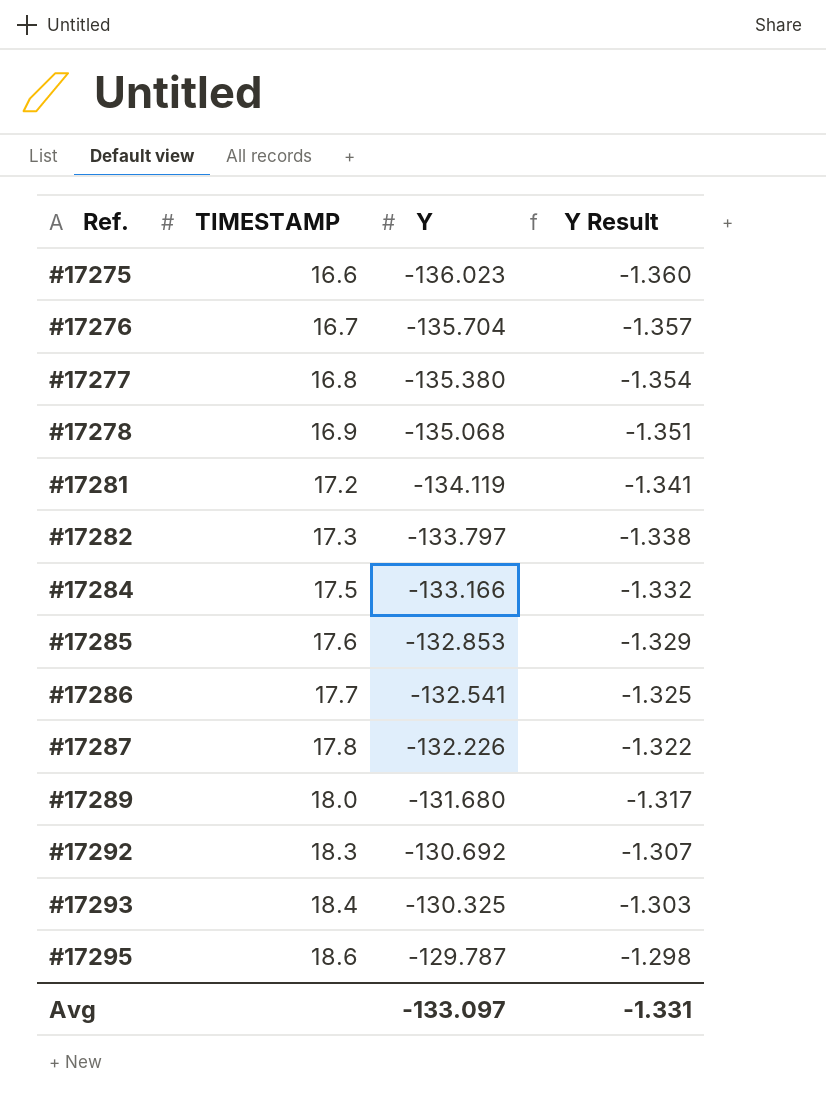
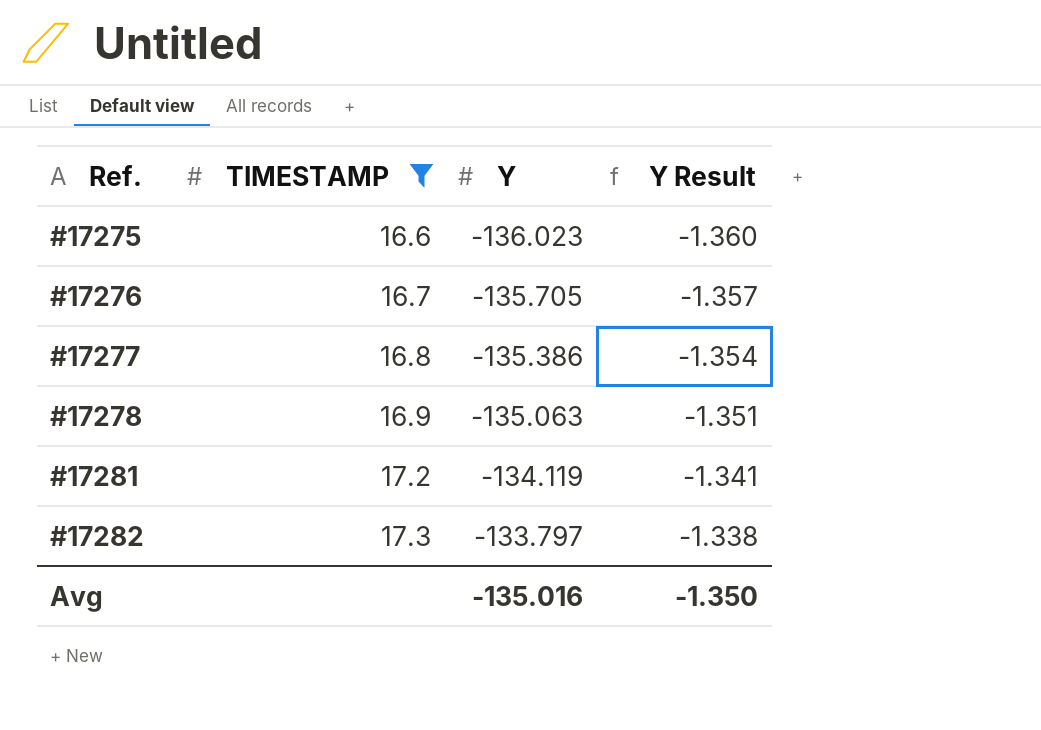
filter: none -> TIMESTAMP <= 17.3
#17276 | Y: -135.704 -> -135.705
#17277 | Y: -135.380 -> -135.386
#17278 | Y: -135.068 -> -135.063
Avg | Y: -133.097 -> -135.016
Avg | Y Result: -1.331 -> -1.350

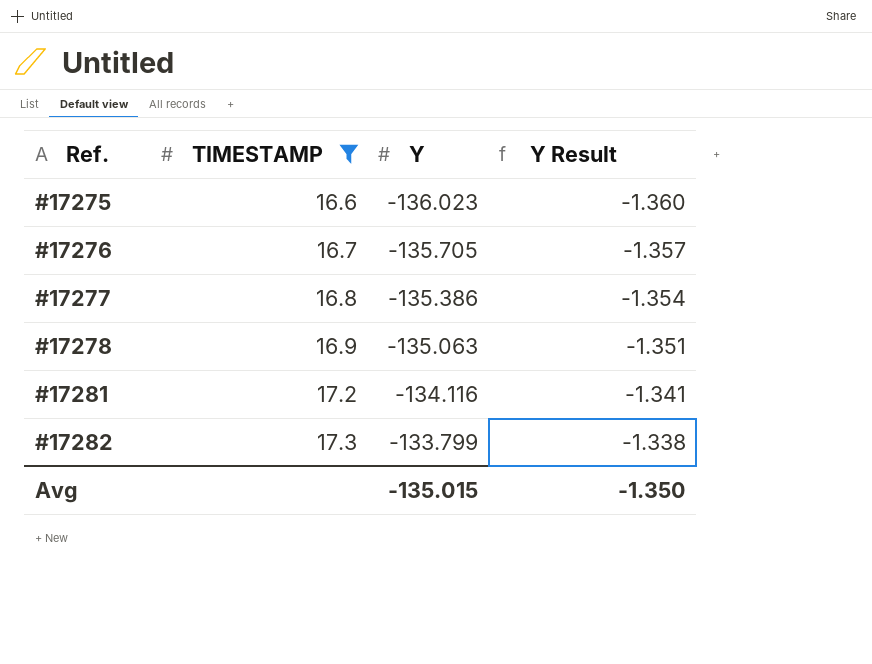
#17281 | Y: -134.119 -> -134.116
#17282 | Y: -133.797 -> -133.799
Avg | Y: -135.016 -> -135.015

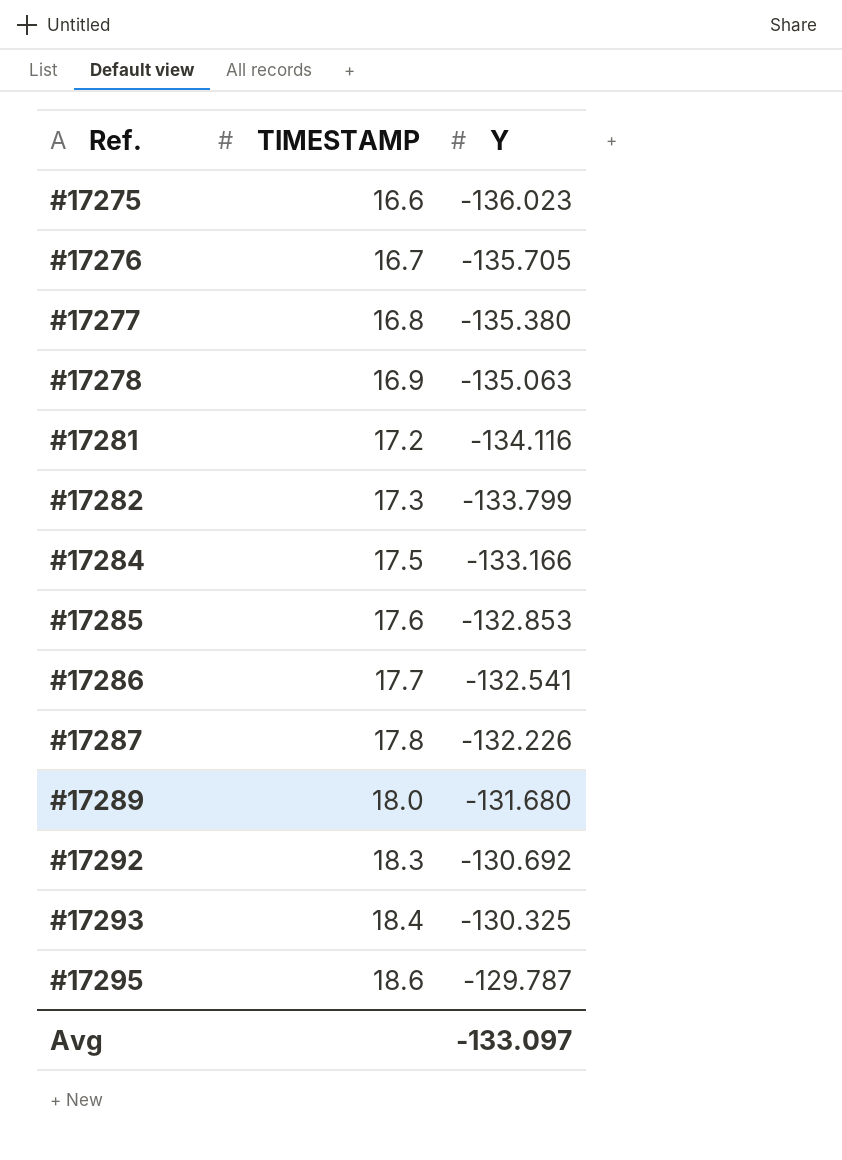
filter: TIMESTAMP <= 17.3 -> none
column Y Result | formula: [Y] * 0.01 -> none
#17277 | Y: -135.386 -> -135.380
Avg | Y: -135.015 -> -133.097

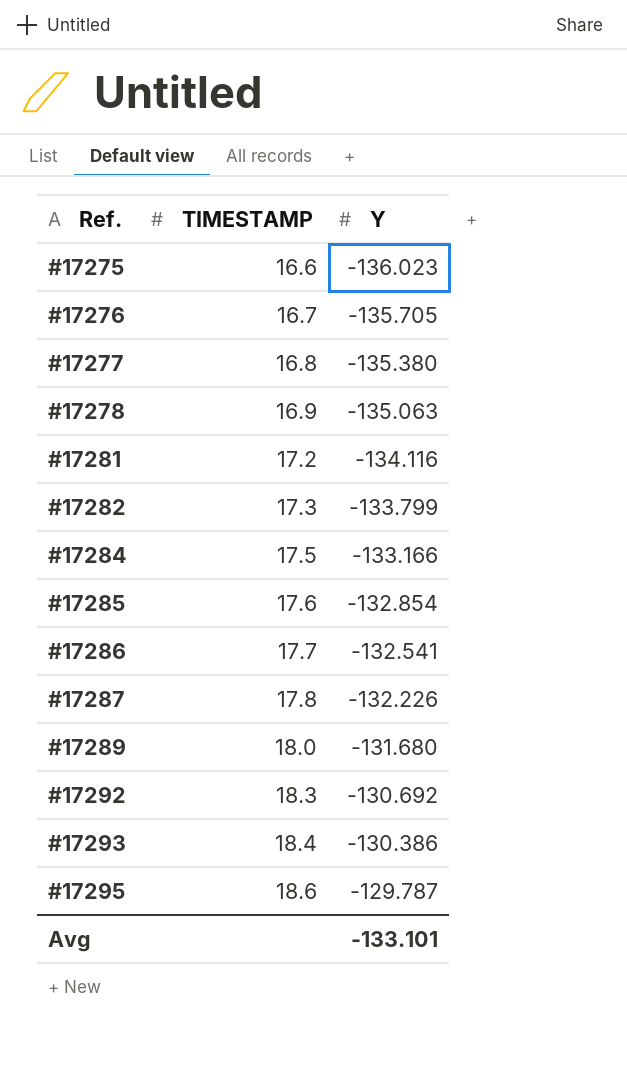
#17285 | Y: -132.853 -> -132.854
#17293 | Y: -130.325 -> -130.386
Avg | Y: -133.097 -> -133.101

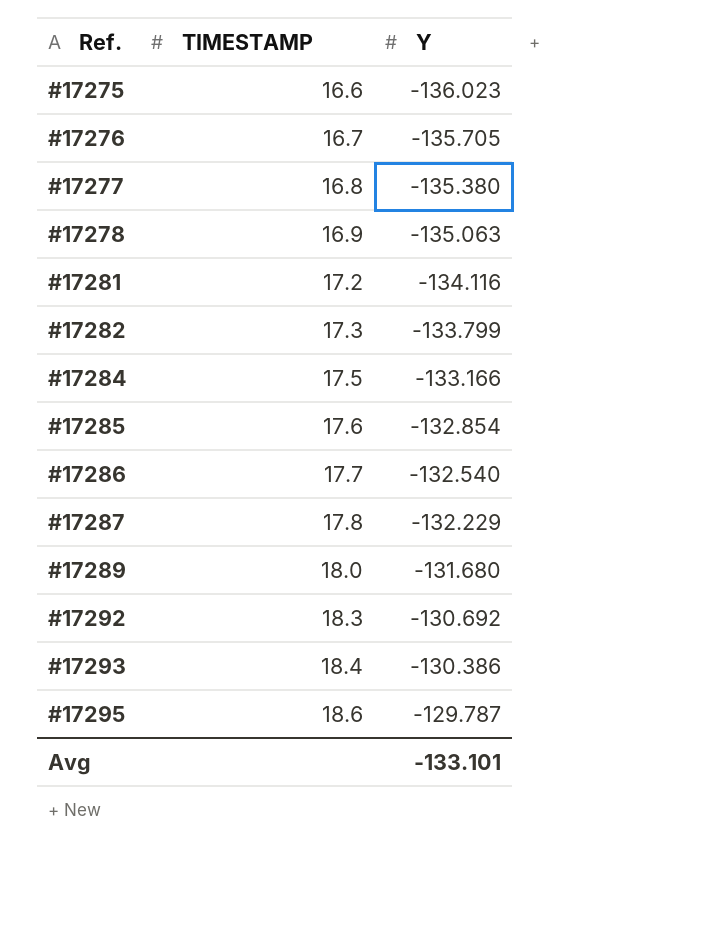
#17286 | Y: -132.541 -> -132.540
#17287 | Y: -132.226 -> -132.229

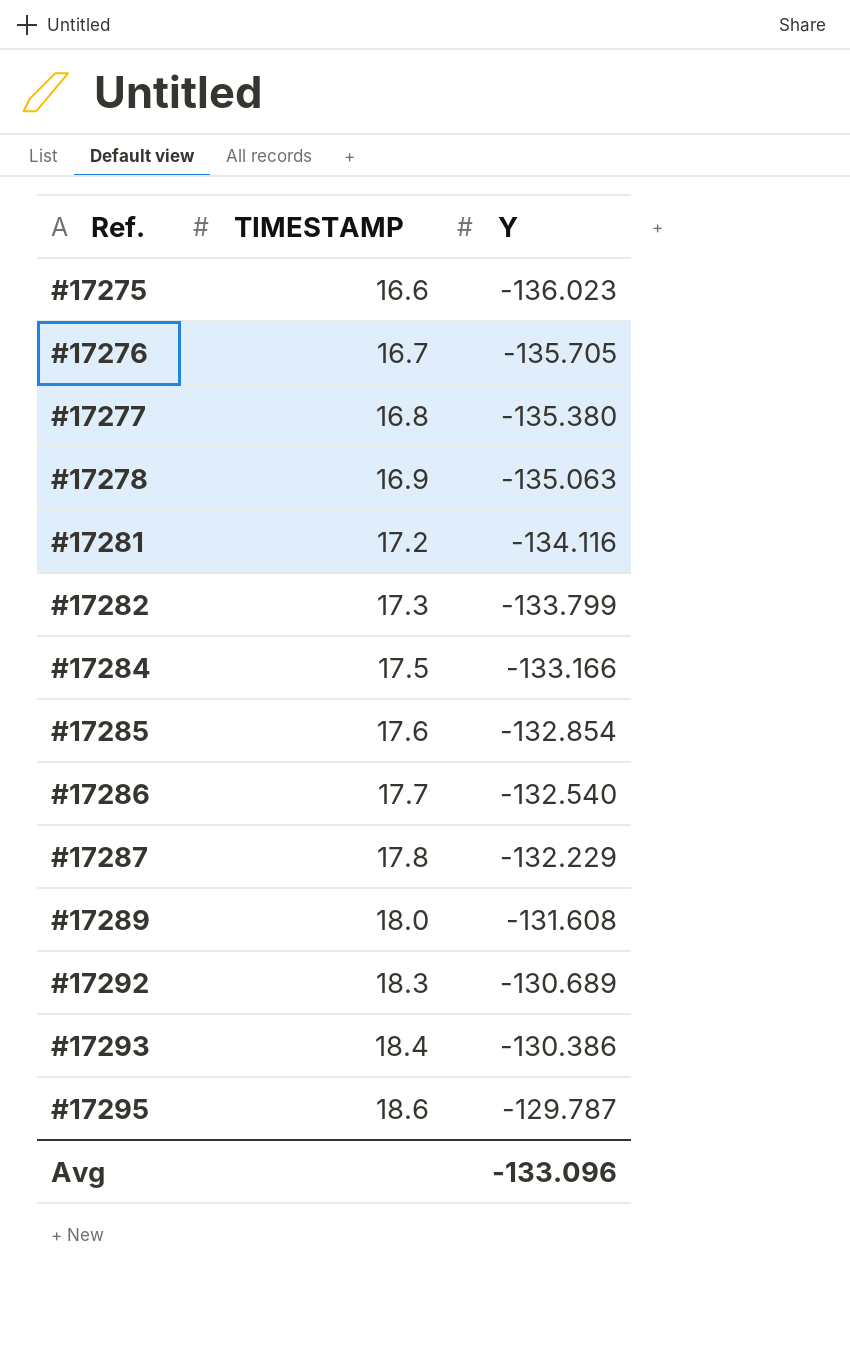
#17289 | Y: -131.680 -> -131.608
#17292 | Y: -130.692 -> -130.689
Avg | Y: -133.101 -> -133.096

